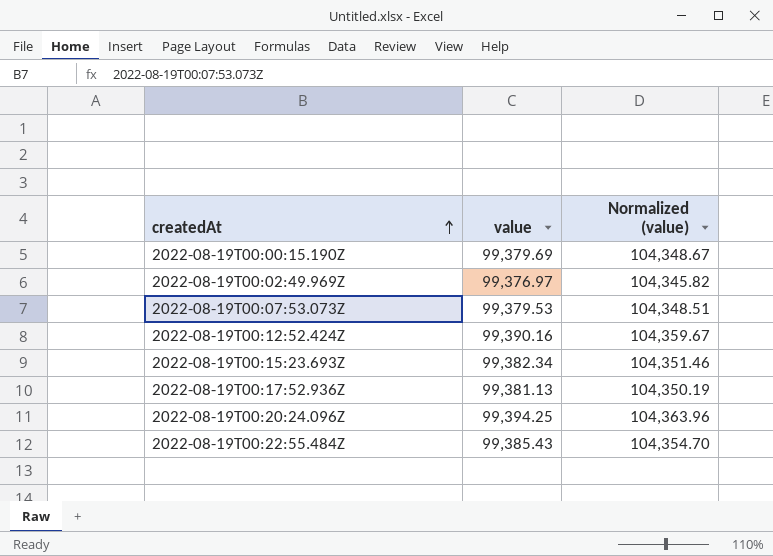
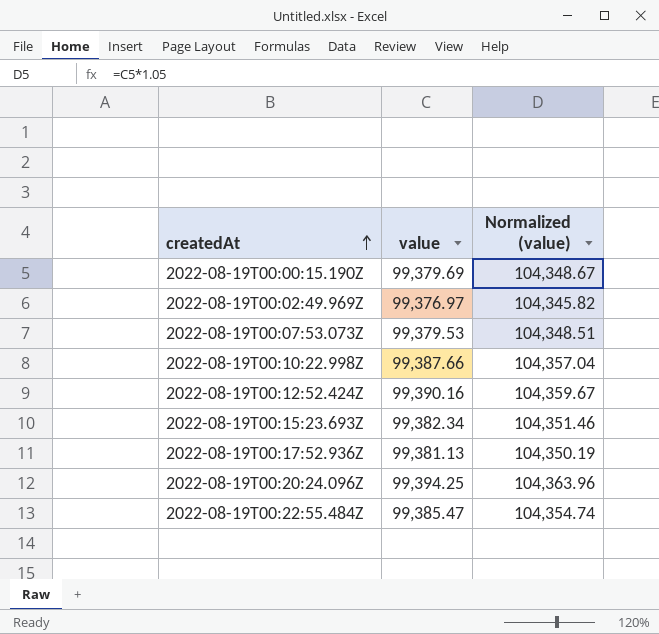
row 2022-08-19T00:10:22.998Z: none -> 99,387.66 | 104,357.04
2022-08-19T00:22:55.484Z | value: 99,385.43 -> 99,385.47
2022-08-19T00:22:55.484Z | Normalized (value): 104,354.70 -> 104,354.74

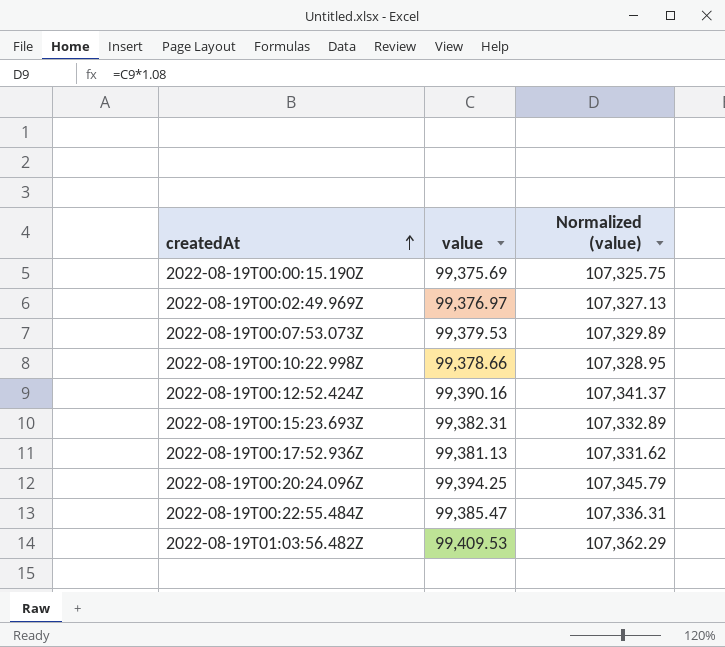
column Normalized (value) | formula: [value] * 1.05 -> [value] * 1.08
2022-08-19T00:00:15.190Z | value: 99,379.69 -> 99,375.69
2022-08-19T00:10:22.998Z | value: 99,387.66 -> 99,378.66
2022-08-19T00:15:23.693Z | value: 99,382.34 -> 99,382.31
row 2022-08-19T01:03:56.482Z: none -> 99,409.53 | 107,362.29

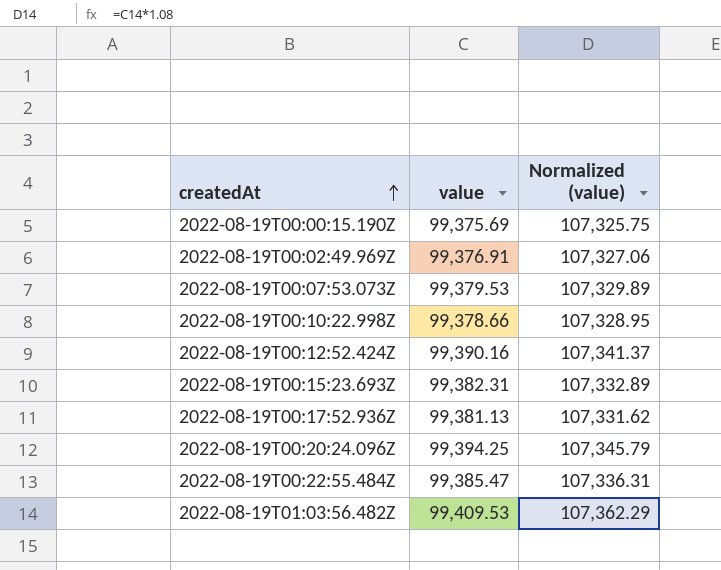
2022-08-19T00:02:49.969Z | value: 99,376.97 -> 99,376.91
2022-08-19T00:02:49.969Z | Normalized (value): 107,327.13 -> 107,327.06

